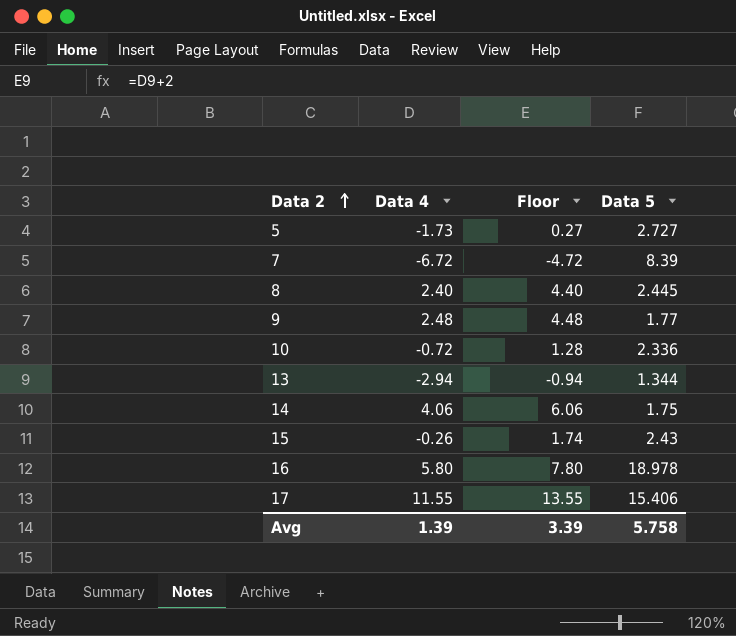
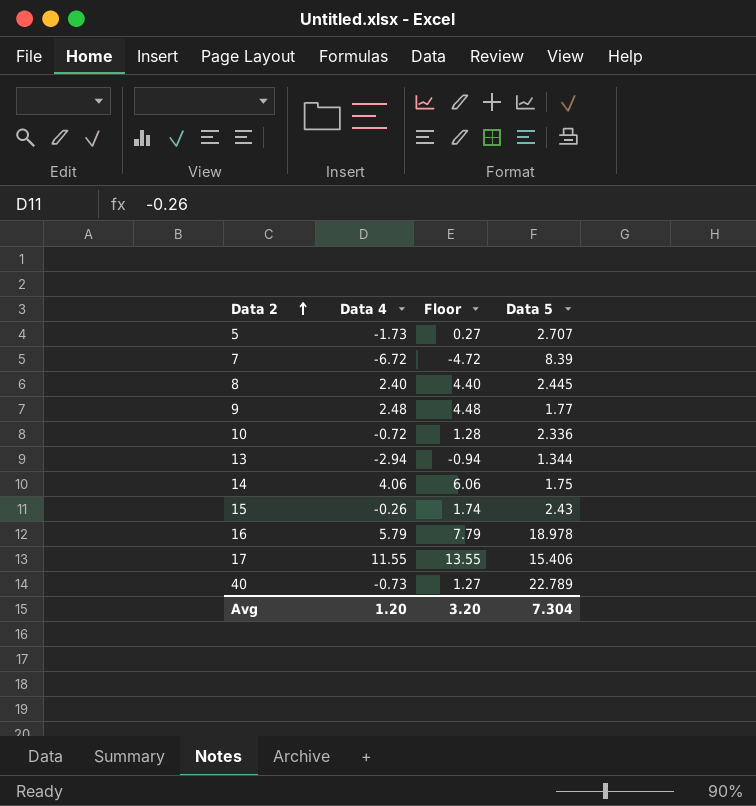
5 | Data 5: 2.727 -> 2.707
16 | Data 4: 5.80 -> 5.79
16 | Floor: 7.80 -> 7.79
row 40: none -> -0.73 | 1.27 | 22.789
Avg | Data 4: 1.39 -> 1.20
Avg | Floor: 3.39 -> 3.20
Avg | Data 5: 5.758 -> 7.304

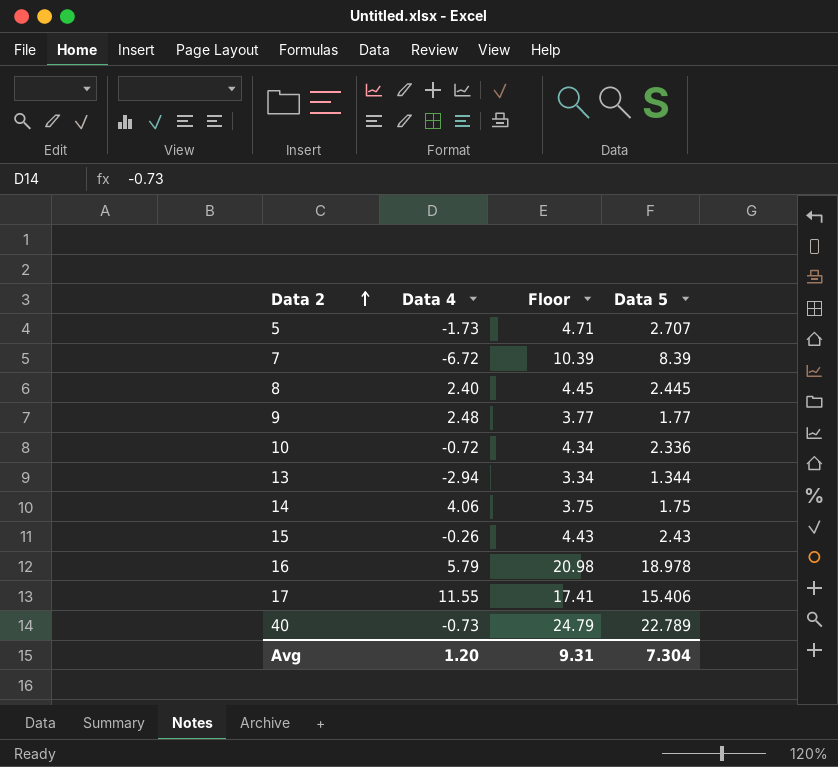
column Floor | formula: [Data 4] + 2 -> [Data 5] + 2
Avg | Floor: 3.20 -> 9.31

